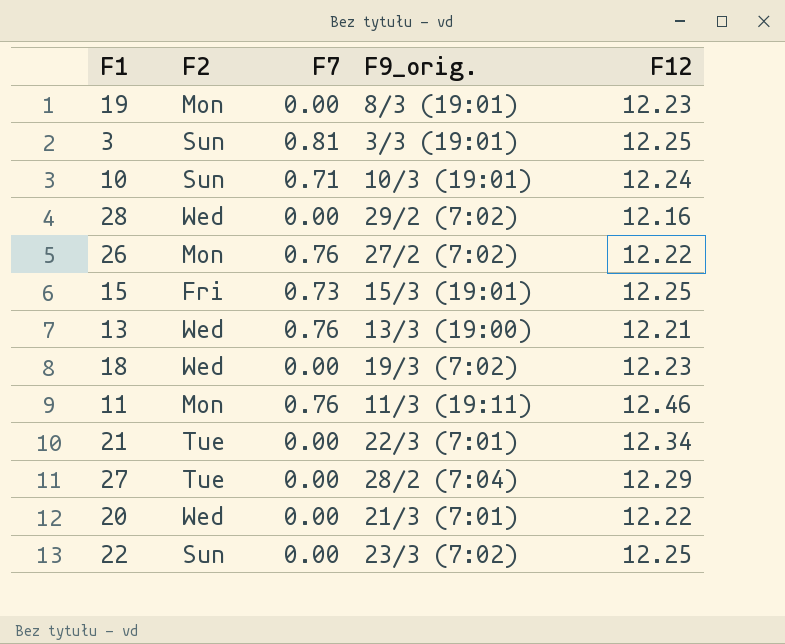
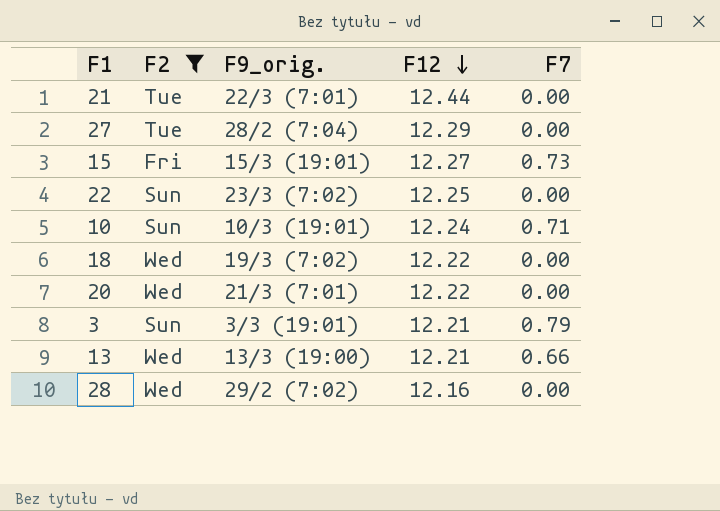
filter: none -> F2 != Mon
row order: none -> F12 descending
column F7 | position: 3 -> 5
21 | F12: 12.34 -> 12.44
15 | F12: 12.25 -> 12.27
18 | F12: 12.23 -> 12.22
3 | F12: 12.25 -> 12.21
3 | F7: 0.81 -> 0.79
13 | F7: 0.76 -> 0.66

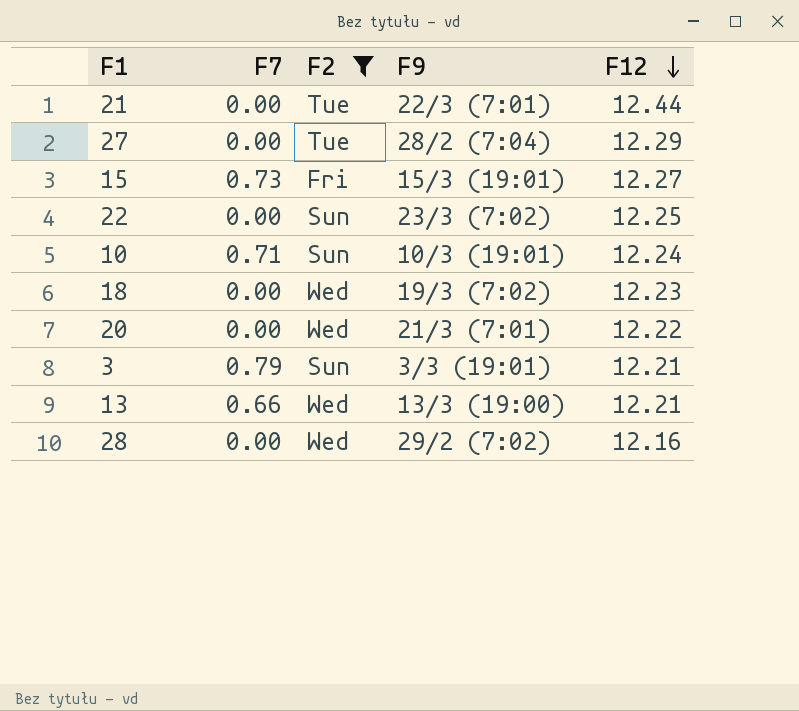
column F7 | position: 5 -> 2
column name: F9_orig. -> F9
18 | F12: 12.22 -> 12.23

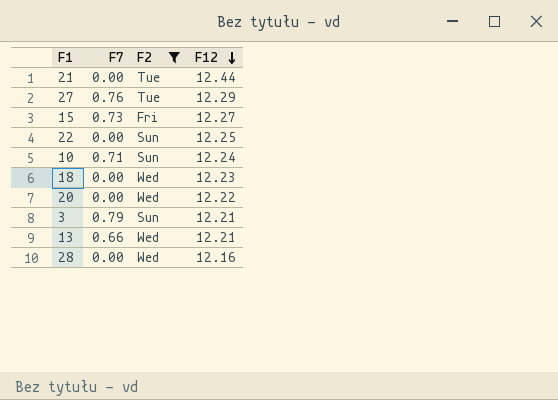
column F9 | position: 4 -> none
27 | F7: 0.00 -> 0.76

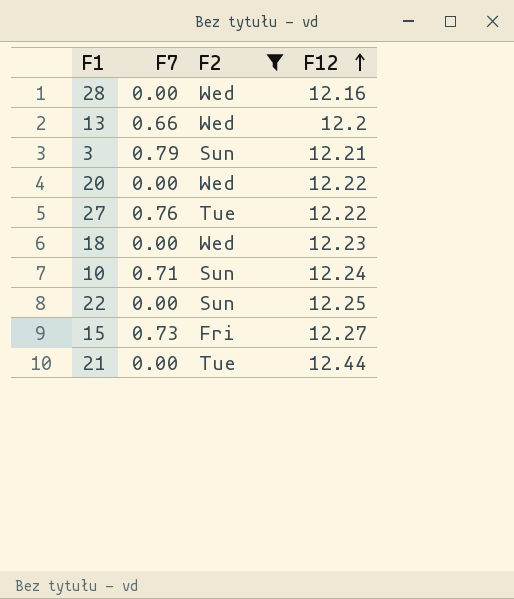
row order: F12 descending -> F12 ascending
13 | F12: 12.21 -> 12.2
27 | F12: 12.29 -> 12.22

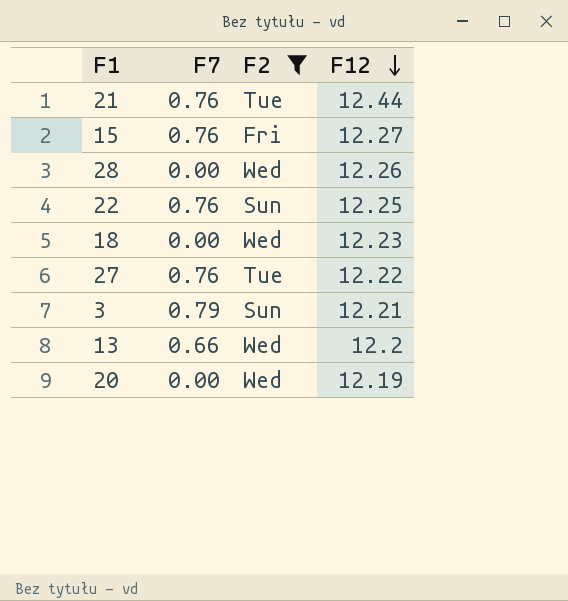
row order: F12 ascending -> F12 descending
row 10: 0.71 | Sun | 12.24 -> none
21 | F7: 0.00 -> 0.76
15 | F7: 0.73 -> 0.76
28 | F12: 12.16 -> 12.26
22 | F7: 0.00 -> 0.76
20 | F12: 12.22 -> 12.19

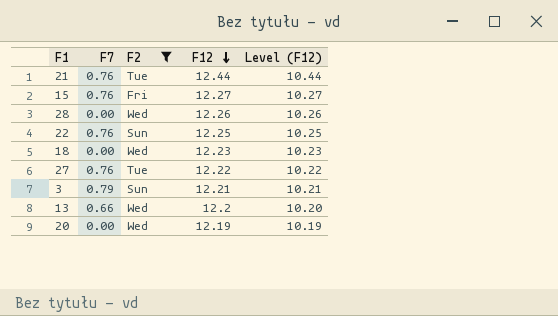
column Level (F12) | formula: none -> [F12] - 2

